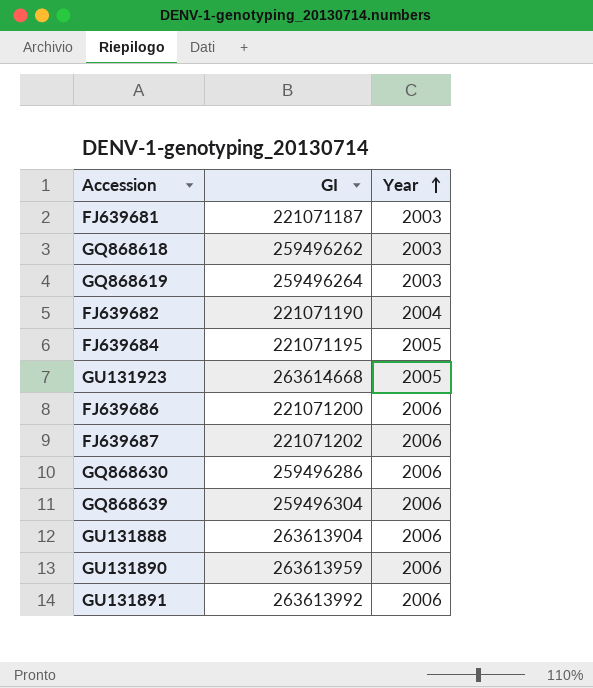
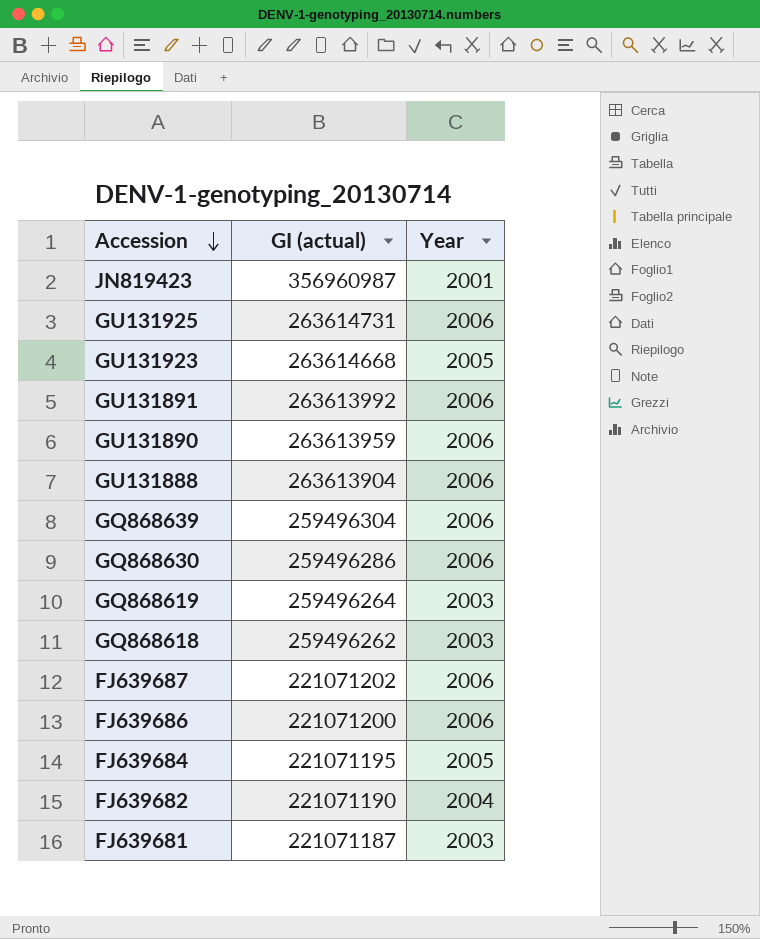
row order: Year ascending -> Accession descending
column name: GI -> GI (actual)
row JN819423: none -> 356960987 | 2001
row GU131925: none -> 263614731 | 2006

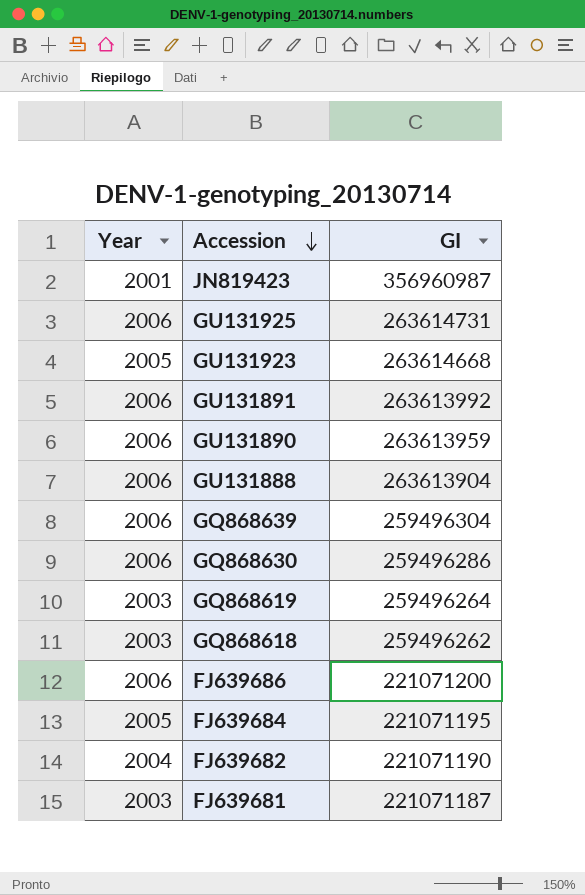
column Year | position: 3 -> 1
column name: GI (actual) -> GI
row FJ639687: 221071202 | 2006 -> none

